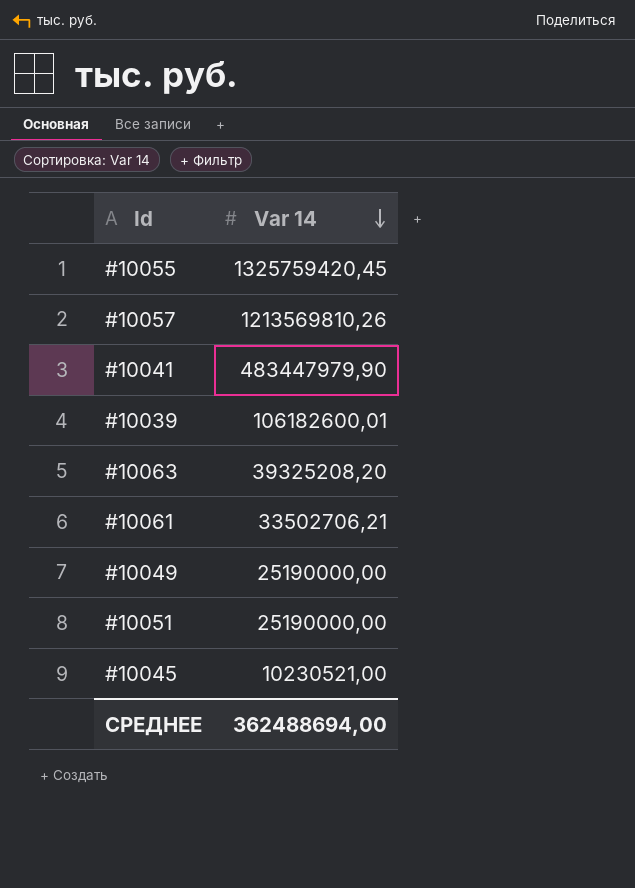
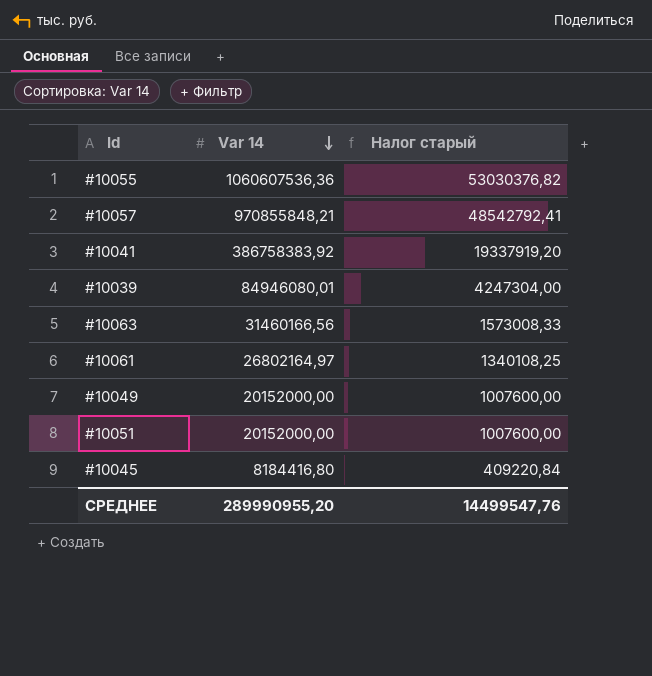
column Налог старый | formula: none -> [Var 14] * 0,05
#10055 | Var 14: 1325759420,45 -> 1060607536,36
#10057 | Var 14: 1213569810,26 -> 970855848,21
#10041 | Var 14: 483447979,90 -> 386758383,92
#10039 | Var 14: 106182600,01 -> 84946080,01
#10063 | Var 14: 39325208,20 -> 31460166,56
#10061 | Var 14: 33502706,21 -> 26802164,97
#10049 | Var 14: 25190000,00 -> 20152000,00
#10051 | Var 14: 25190000,00 -> 20152000,00
#10045 | Var 14: 10230521,00 -> 8184416,80
СРЕДНЕЕ | Var 14: 362488694,00 -> 289990955,20

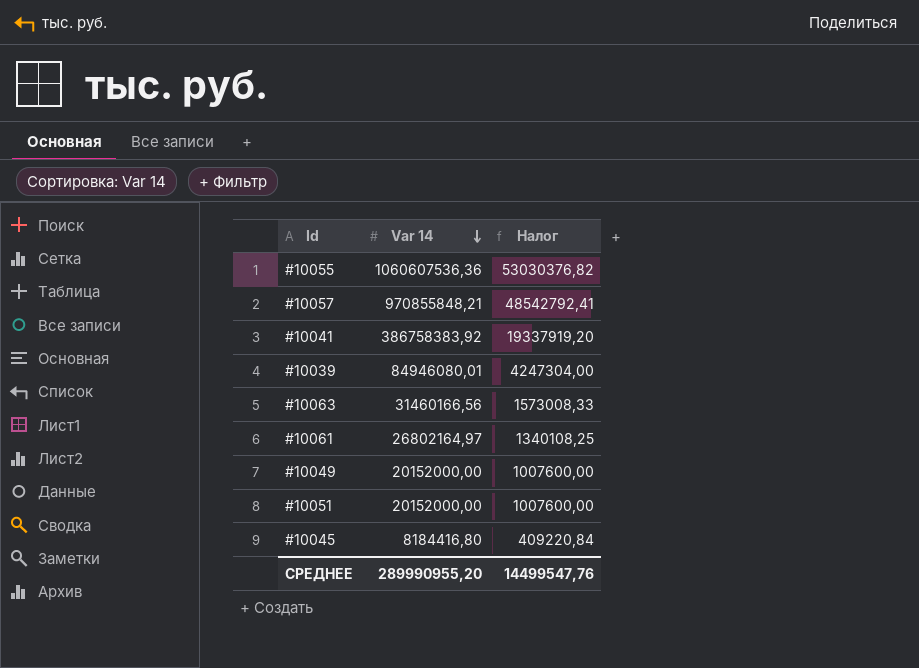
column name: Налог старый -> Налог

